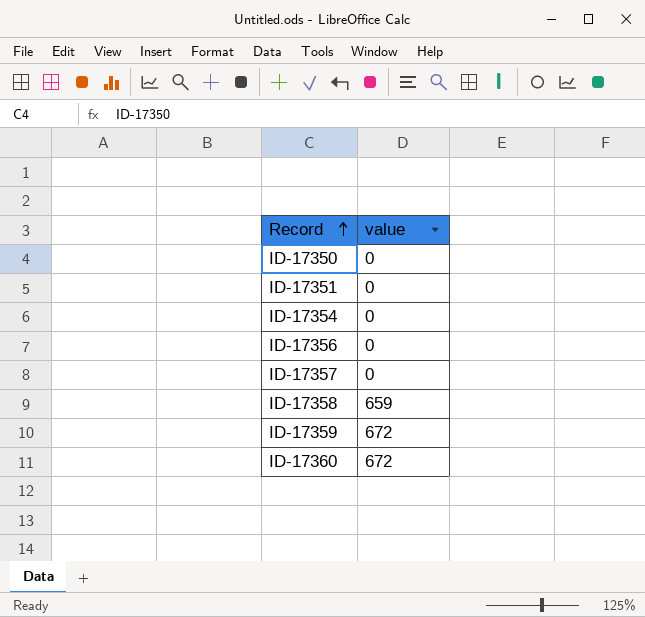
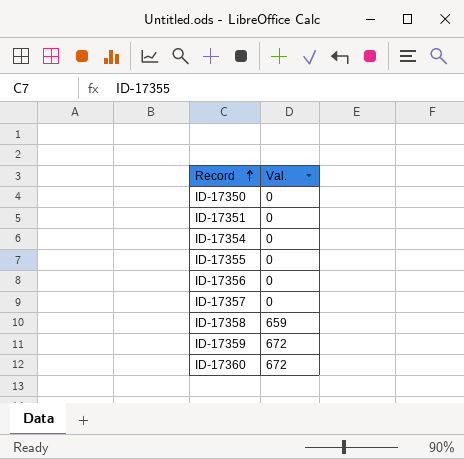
column name: value -> Val.
row ID-17355: none -> 0

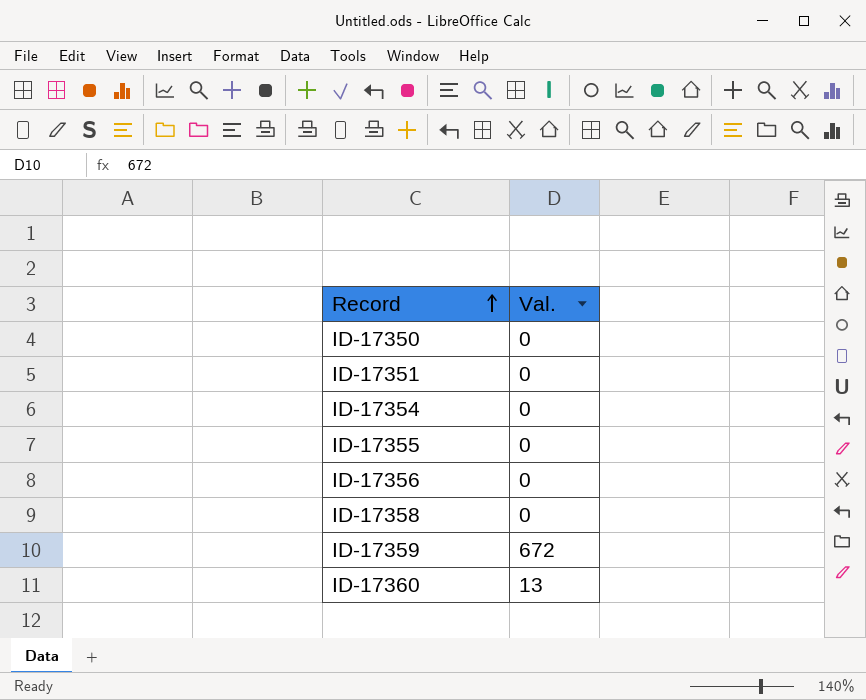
row ID-17357: 0 -> none
ID-17358 | Val.: 659 -> 0
ID-17360 | Val.: 672 -> 13

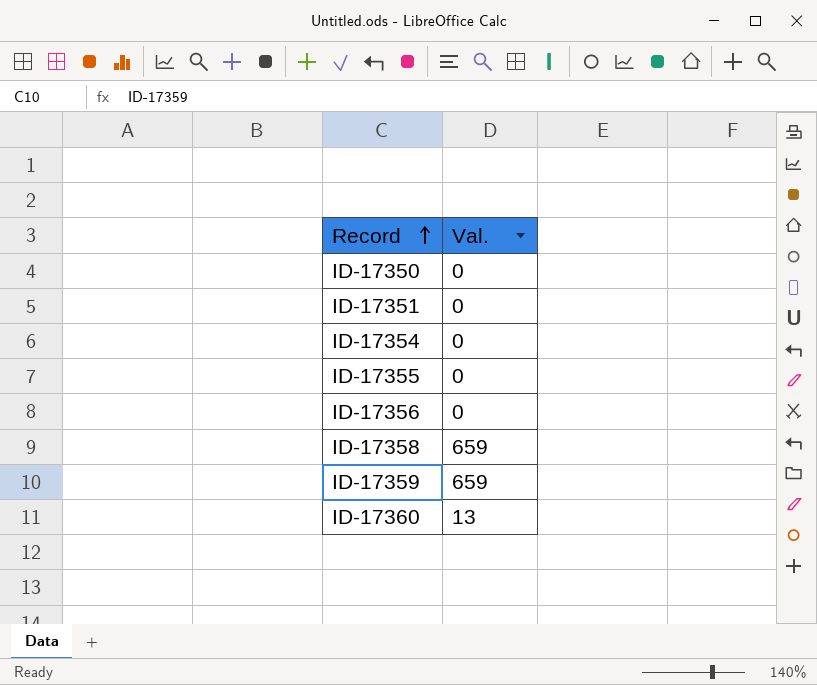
ID-17358 | Val.: 0 -> 659
ID-17359 | Val.: 672 -> 659

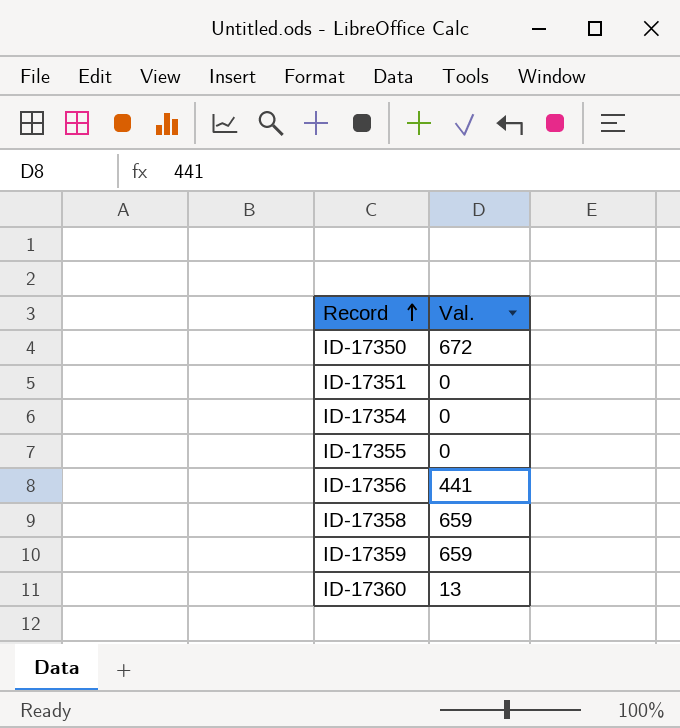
ID-17350 | Val.: 0 -> 672
ID-17356 | Val.: 0 -> 441

